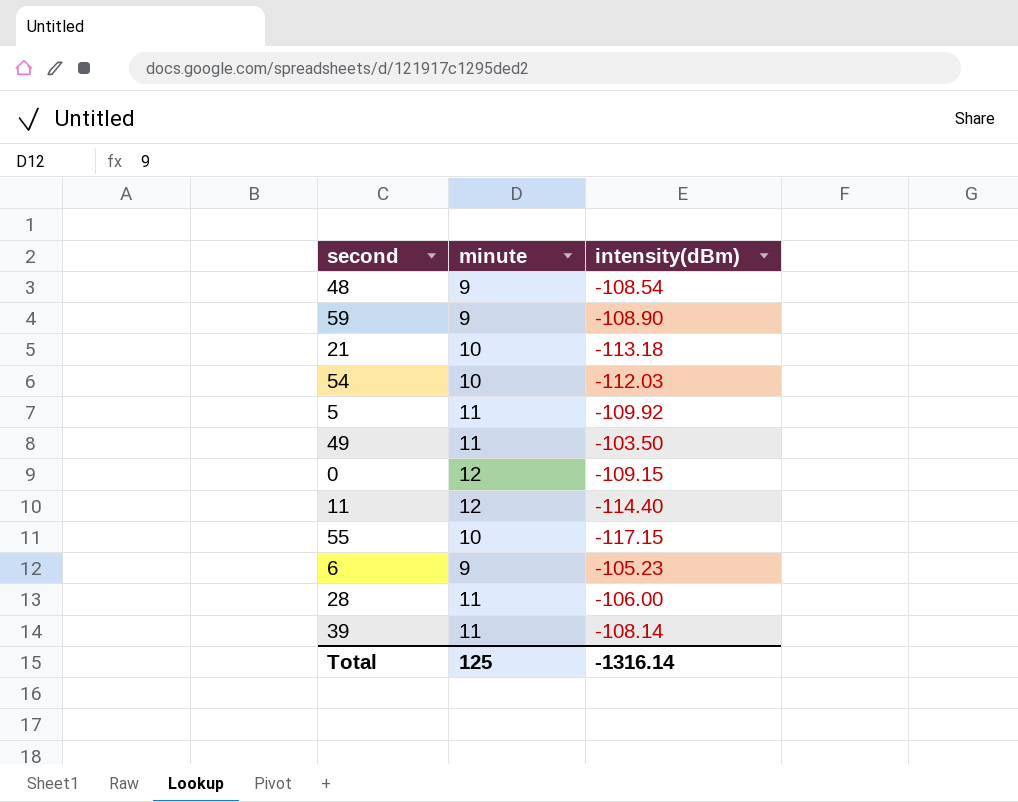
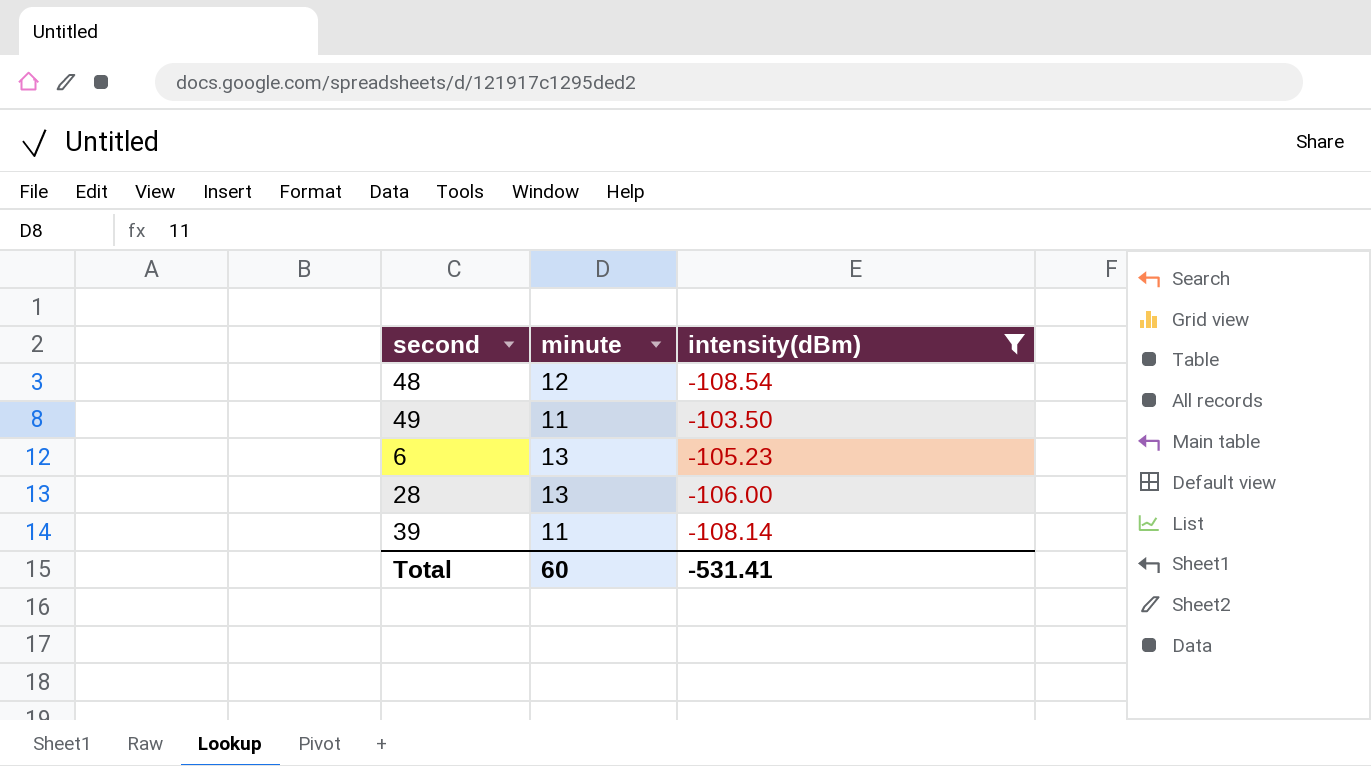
filter: none -> intensity(dBm) >= -108.54
48 | minute: 9 -> 12
6 | minute: 9 -> 13
28 | minute: 11 -> 13
Total | minute: 125 -> 60
Total | intensity(dBm): -1316.14 -> -531.41

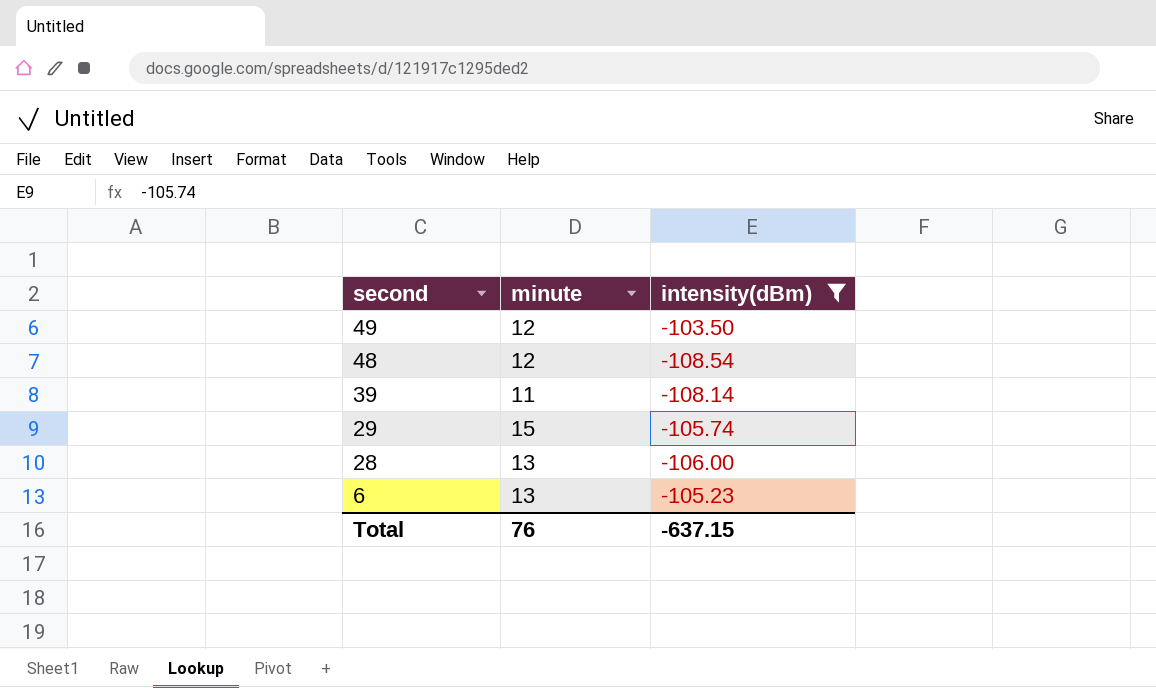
row order: none -> second descending
49 | minute: 11 -> 12
row 29: none -> 15 | -105.74
Total | minute: 60 -> 76
Total | intensity(dBm): -531.41 -> -637.15

